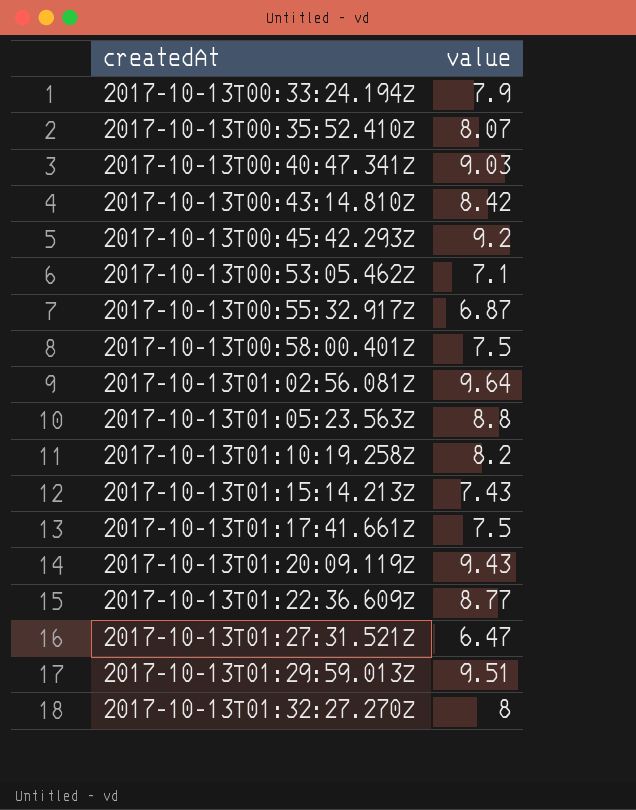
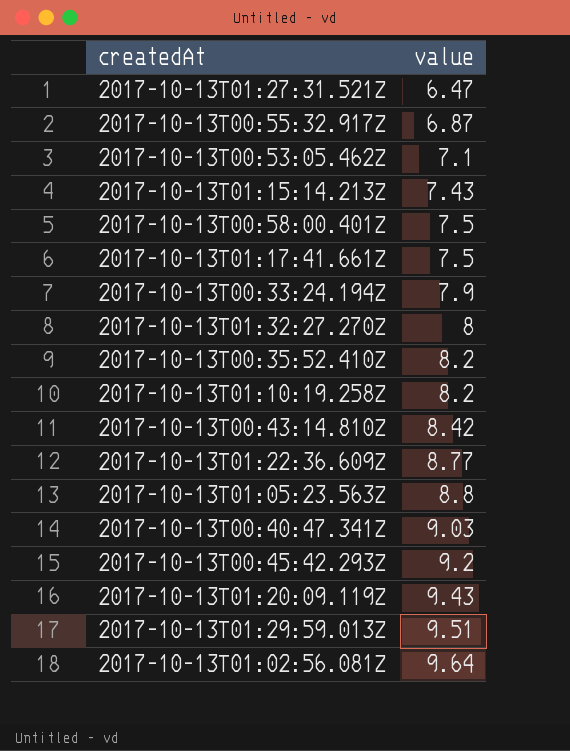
row order: createdAt ascending -> value ascending
2017-10-13T00:35:52.410Z | value: 8.07 -> 8.2

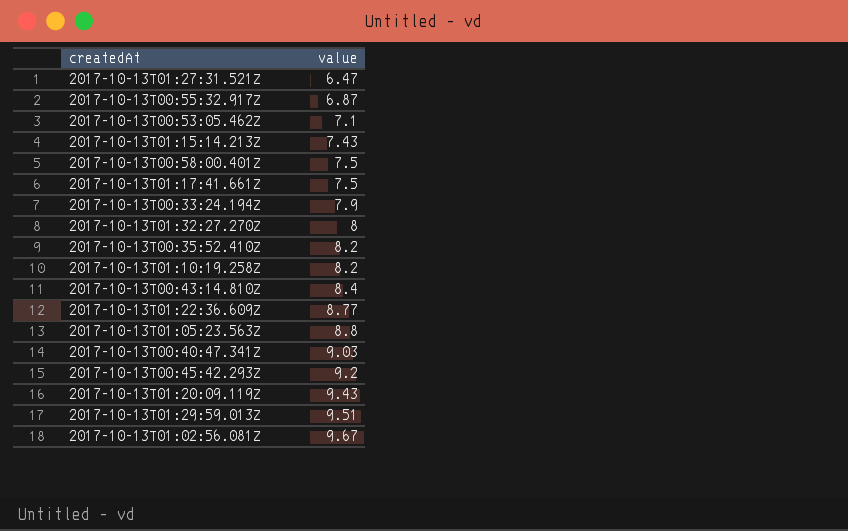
2017-10-13T00:43:14.810Z | value: 8.42 -> 8.4
2017-10-13T01:02:56.081Z | value: 9.64 -> 9.67

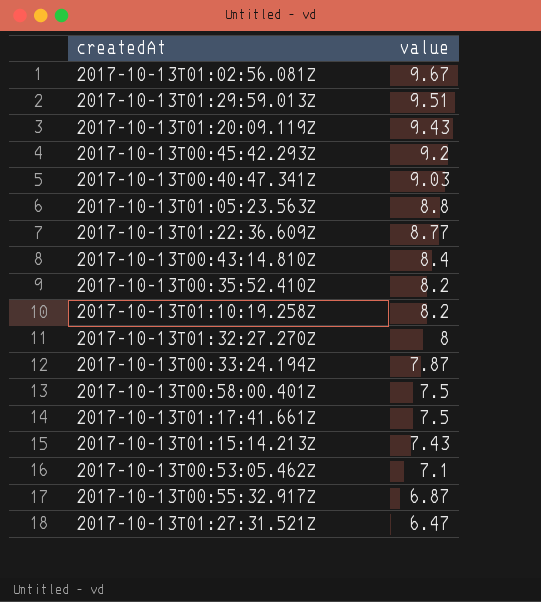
row order: value ascending -> value descending
2017-10-13T00:33:24.194Z | value: 7.9 -> 7.87

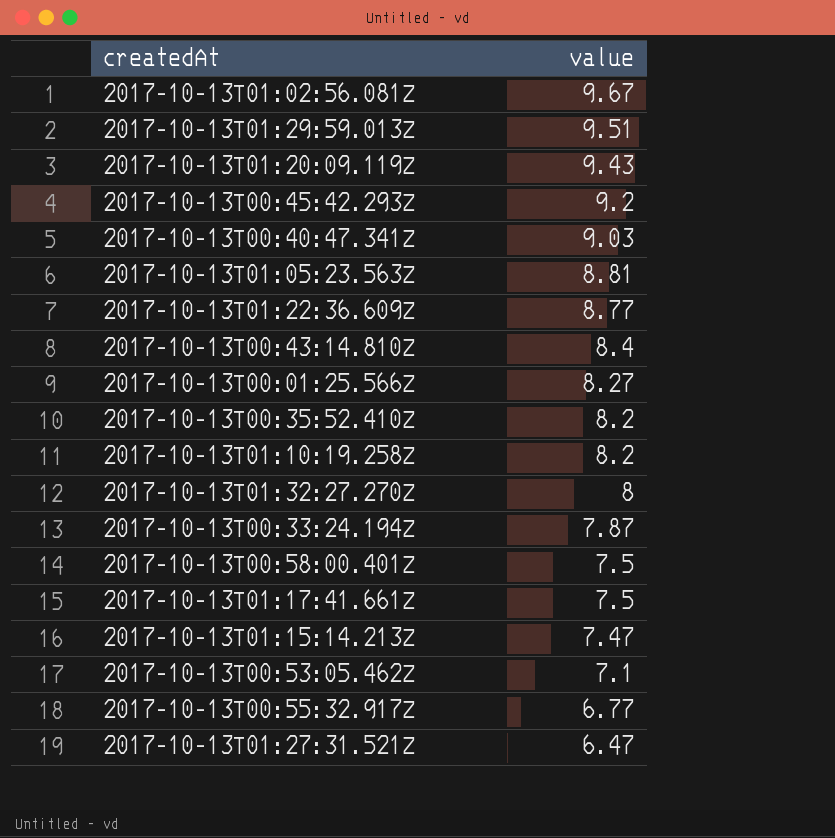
2017-10-13T01:05:23.563Z | value: 8.8 -> 8.81
row 2017-10-13T00:01:25.566Z: none -> 8.27
2017-10-13T01:15:14.213Z | value: 7.43 -> 7.47
2017-10-13T00:55:32.917Z | value: 6.87 -> 6.77

